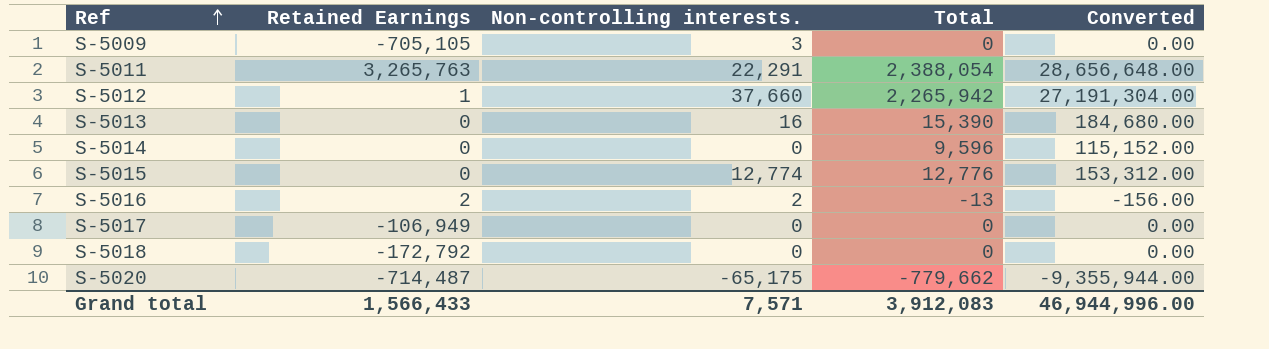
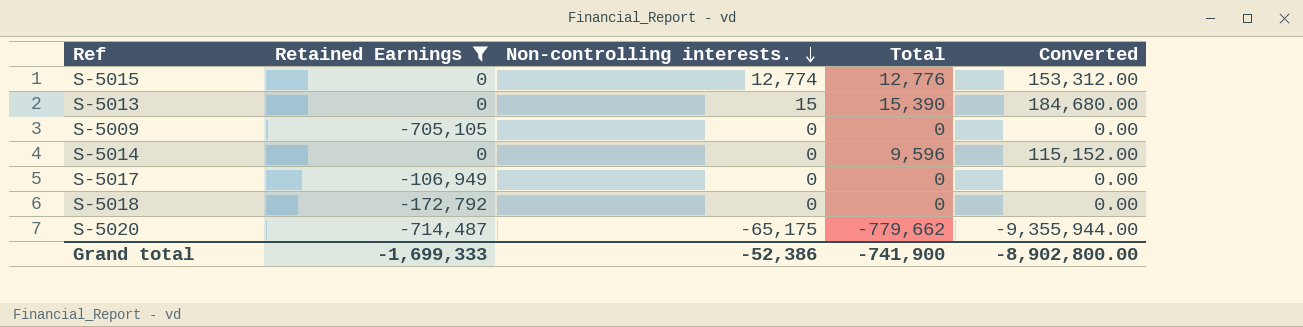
filter: none -> Retained Earnings <= 0
row order: Ref ascending -> Non-controlling interests. descending
S-5013 | Non-controlling interests.: 16 -> 15
S-5009 | Non-controlling interests.: 3 -> 0
Grand total | Retained Earnings: 1,566,433 -> -1,699,333
Grand total | Non-controlling interests.: 7,571 -> -52,386
Grand total | Total: 3,912,083 -> -741,900
Grand total | Converted: 46,944,996.00 -> -8,902,800.00

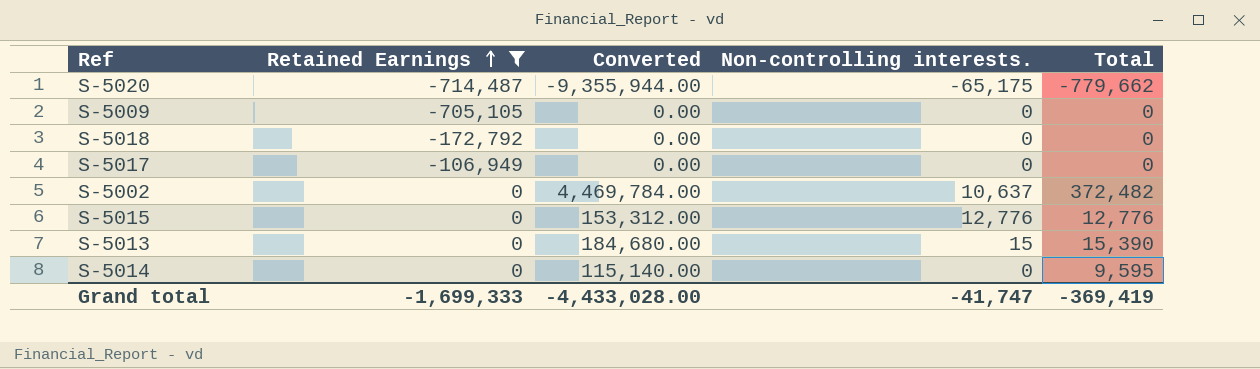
row order: Non-controlling interests. descending -> Retained Earnings ascending
column Converted | position: 5 -> 3
row S-5002: none -> 0 | 4,469,784.00 | 10,637 | 372,482
S-5015 | Non-controlling interests.: 12,774 -> 12,776
S-5014 | Converted: 115,152.00 -> 115,140.00
S-5014 | Total: 9,596 -> 9,595
Grand total | Converted: -8,902,800.00 -> -4,433,028.00
Grand total | Non-controlling interests.: -52,386 -> -41,747
Grand total | Total: -741,900 -> -369,419

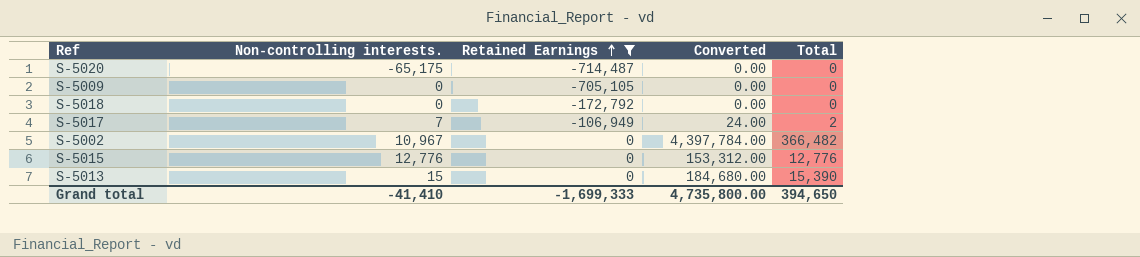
column Non-controlling interests. | position: 4 -> 2
row S-5014: 0 | 115,140.00 | 0 | 9,595 -> none
S-5020 | Converted: -9,355,944.00 -> 0.00
S-5020 | Total: -779,662 -> 0
S-5017 | Non-controlling interests.: 0 -> 7
S-5017 | Converted: 0.00 -> 24.00
S-5017 | Total: 0 -> 2
S-5002 | Non-controlling interests.: 10,637 -> 10,967
S-5002 | Converted: 4,469,784.00 -> 4,397,784.00
S-5002 | Total: 372,482 -> 366,482
Grand total | Non-controlling interests.: -41,747 -> -41,410
Grand total | Converted: -4,433,028.00 -> 4,735,800.00
Grand total | Total: -369,419 -> 394,650

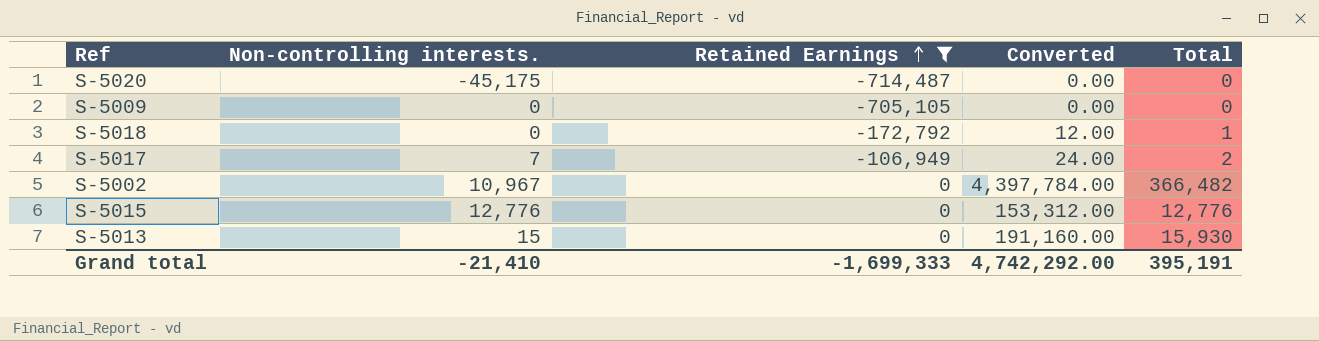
S-5020 | Non-controlling interests.: -65,175 -> -45,175
S-5018 | Converted: 0.00 -> 12.00
S-5018 | Total: 0 -> 1
S-5013 | Converted: 184,680.00 -> 191,160.00
S-5013 | Total: 15,390 -> 15,930
Grand total | Non-controlling interests.: -41,410 -> -21,410
Grand total | Converted: 4,735,800.00 -> 4,742,292.00
Grand total | Total: 394,650 -> 395,191

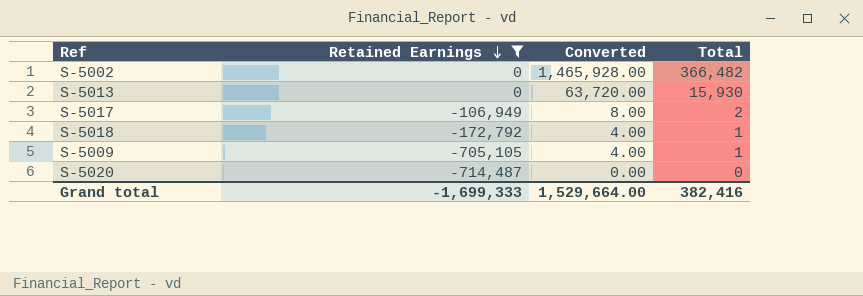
row order: Retained Earnings ascending -> Retained Earnings descending
column Non-controlling interests. | position: 2 -> none
column Converted | formula: [Total] * 12 -> [Total] * 4
row S-5015: 12,776 | 0 | 153,312.00 | 12,776 -> none
S-5009 | Total: 0 -> 1
Grand total | Converted: 4,742,292.00 -> 1,529,664.00
Grand total | Total: 395,191 -> 382,416

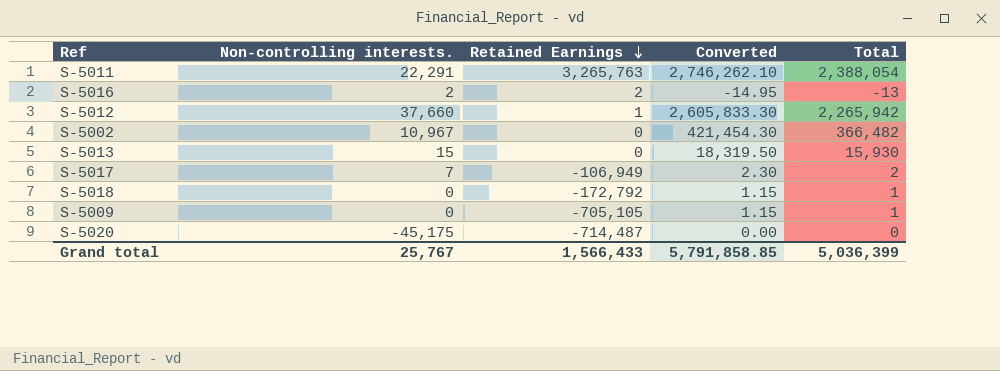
filter: Retained Earnings <= 0 -> none
column Non-controlling interests. | position: none -> 2
column Converted | formula: [Total] * 4 -> [Total] * 1.15
Grand total | Retained Earnings: -1,699,333 -> 1,566,433
Grand total | Converted: 1,529,664.00 -> 5,791,858.85
Grand total | Total: 382,416 -> 5,036,399

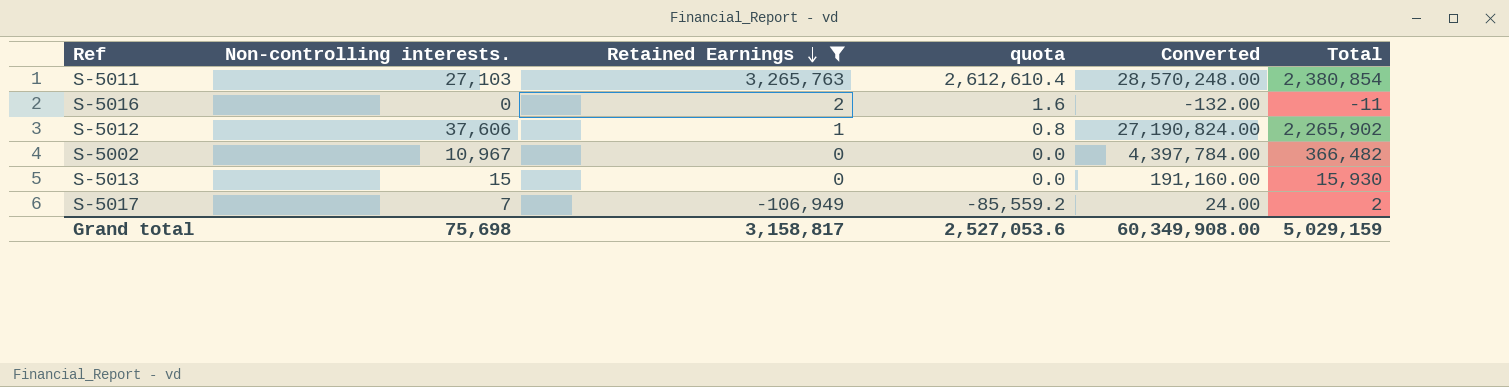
filter: none -> Retained Earnings >= -106,949
column quota | formula: none -> [Retained Earnings] * 0.8
column Converted | formula: [Total] * 1.15 -> [Total] * 12
S-5011 | Non-controlling interests.: 22,291 -> 27,103
S-5011 | Total: 2,388,054 -> 2,380,854
S-5016 | Non-controlling interests.: 2 -> 0
S-5016 | Total: -13 -> -11
S-5012 | Non-controlling interests.: 37,660 -> 37,606
S-5012 | Total: 2,265,942 -> 2,265,902
Grand total | Non-controlling interests.: 25,767 -> 75,698
Grand total | Retained Earnings: 1,566,433 -> 3,158,817
Grand total | Converted: 5,791,858.85 -> 60,349,908.00
Grand total | Total: 5,036,399 -> 5,029,159

